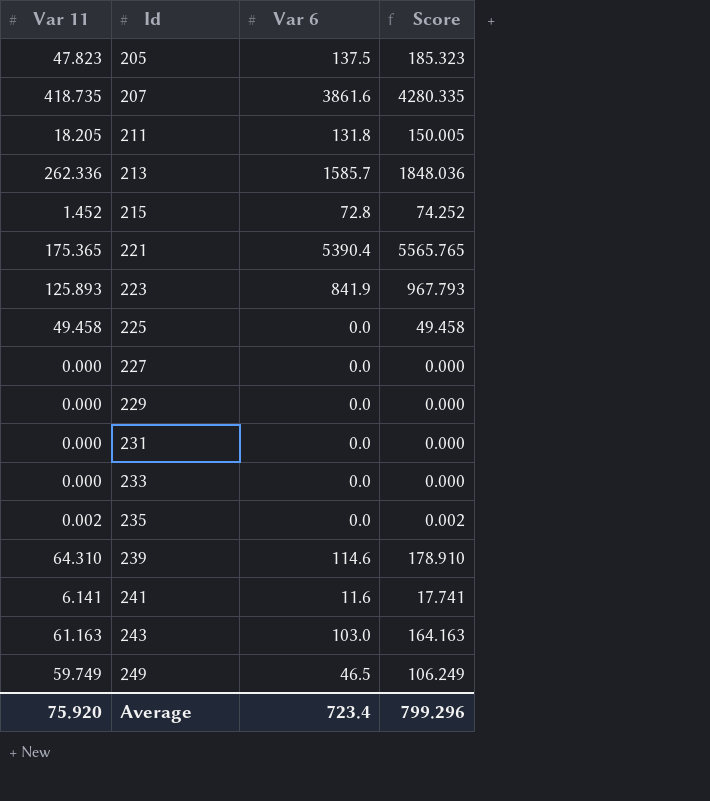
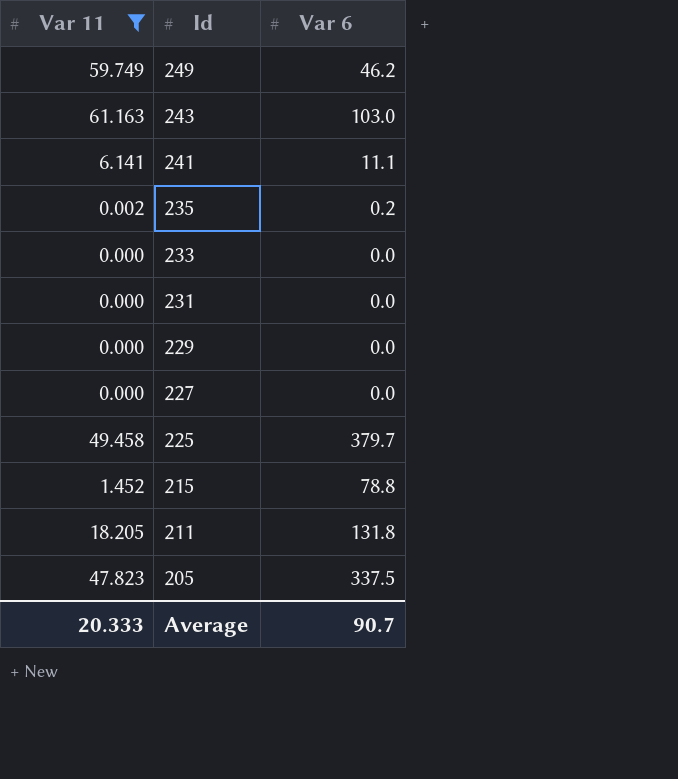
filter: none -> Var 11 <= 61.163
row order: Id ascending -> Id descending
column Score | formula: [Var 11] + [Var 6] -> none
249 | Var 6: 46.5 -> 46.2
241 | Var 6: 11.6 -> 11.1
235 | Var 6: 0.0 -> 0.2
225 | Var 6: 0.0 -> 379.7
215 | Var 6: 72.8 -> 78.8
205 | Var 6: 137.5 -> 337.5
Average | Var 11: 75.920 -> 20.333
Average | Var 6: 723.4 -> 90.7

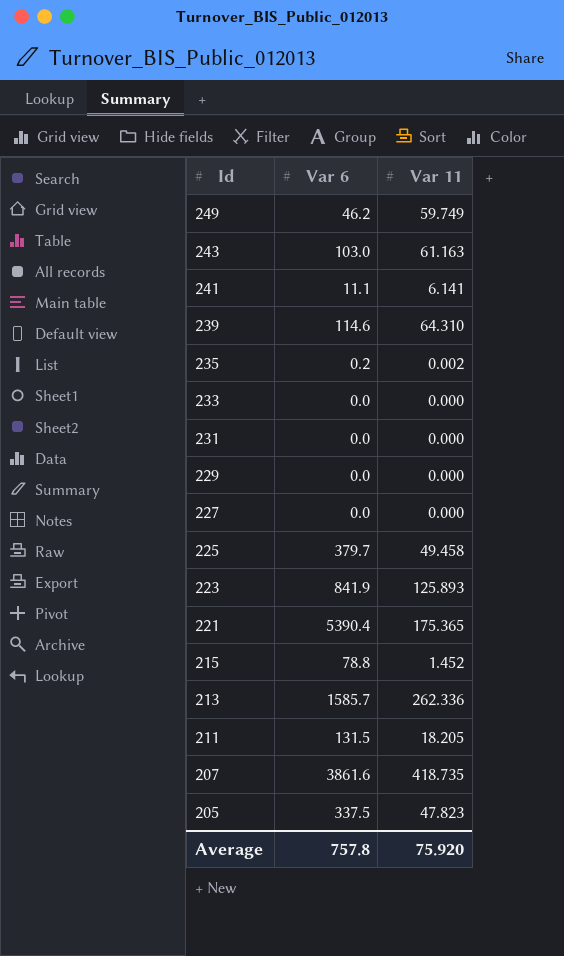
filter: Var 11 <= 61.163 -> none
column Var 11 | position: 1 -> 3
211 | Var 6: 131.8 -> 131.5
Average | Var 6: 90.7 -> 757.8
Average | Var 11: 20.333 -> 75.920

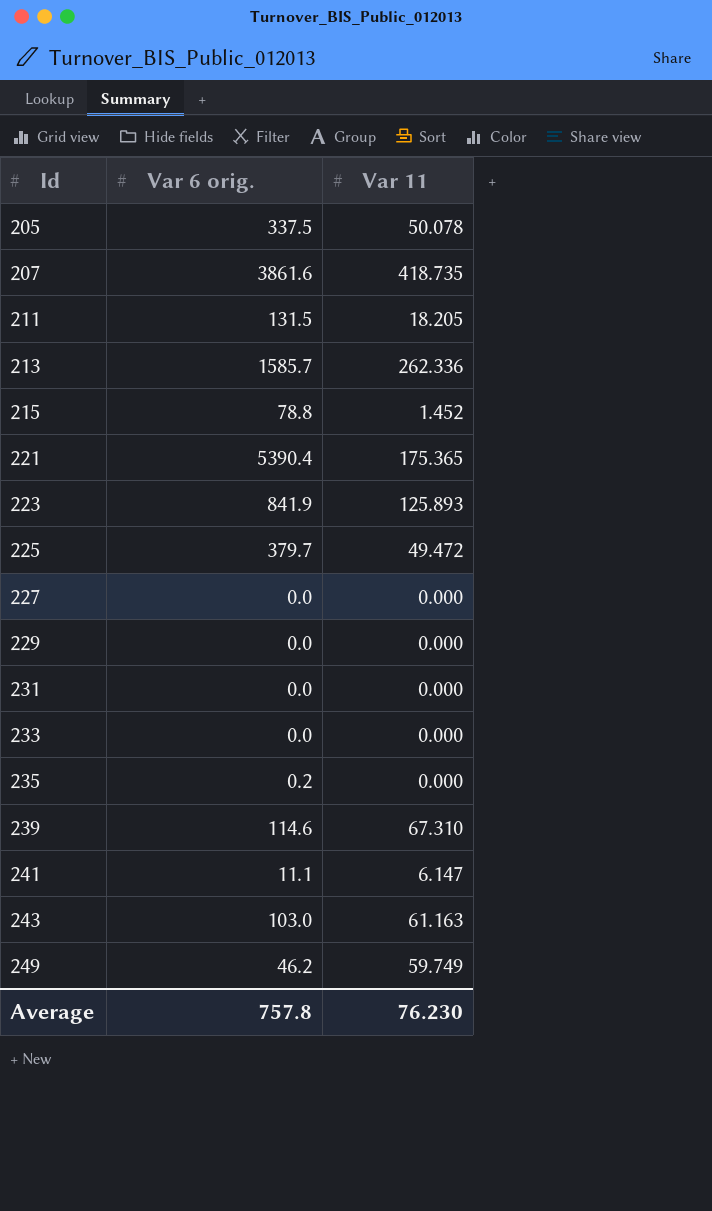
row order: Id descending -> Id ascending
column name: Var 6 -> Var 6 orig.
205 | Var 11: 47.823 -> 50.078
225 | Var 11: 49.458 -> 49.472
235 | Var 11: 0.002 -> 0.000
239 | Var 11: 64.310 -> 67.310
241 | Var 11: 6.141 -> 6.147
Average | Var 11: 75.920 -> 76.230

